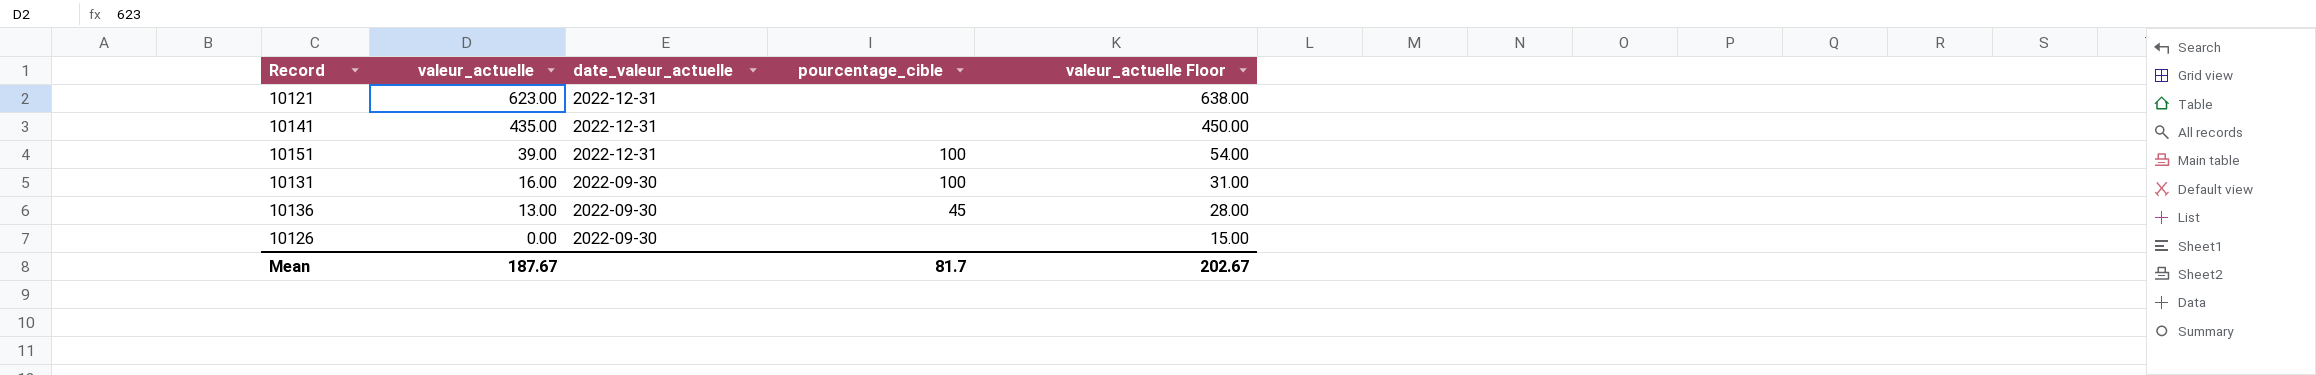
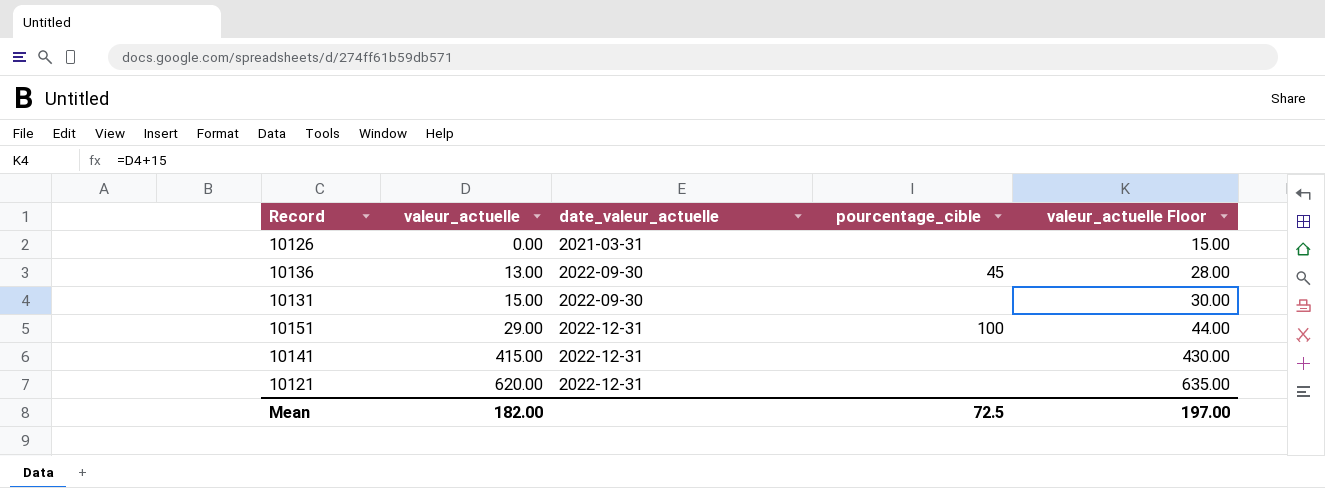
row order: valeur_actuelle descending -> valeur_actuelle ascending
10126 | date_valeur_actuelle: 2022-09-30 -> 2021-03-31
10131 | valeur_actuelle: 16.00 -> 15.00
10131 | pourcentage_cible: 100 -> none
10131 | valeur_actuelle Floor: 31.00 -> 30.00
10151 | valeur_actuelle: 39.00 -> 29.00
10151 | valeur_actuelle Floor: 54.00 -> 44.00
10141 | valeur_actuelle: 435.00 -> 415.00
10141 | valeur_actuelle Floor: 450.00 -> 430.00
10121 | valeur_actuelle: 623.00 -> 620.00
10121 | valeur_actuelle Floor: 638.00 -> 635.00
Mean | valeur_actuelle: 187.67 -> 182.00
Mean | pourcentage_cible: 81.7 -> 72.5
Mean | valeur_actuelle Floor: 202.67 -> 197.00

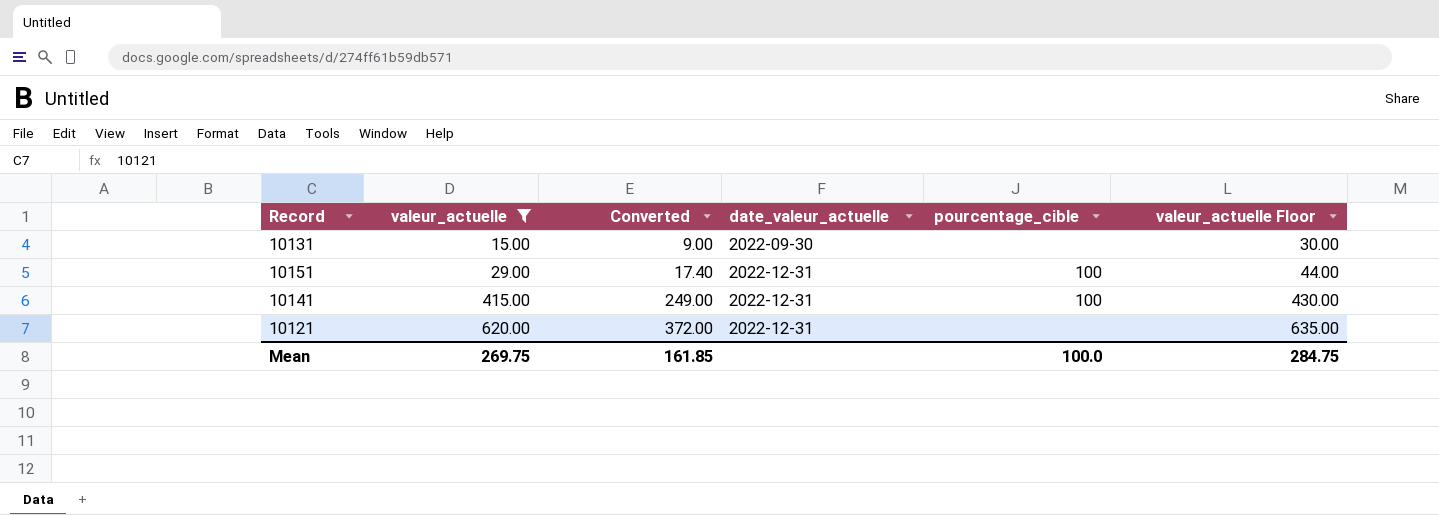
filter: none -> valeur_actuelle >= 15.00
column Converted | formula: none -> [valeur_actuelle] * 0.6
10141 | pourcentage_cible: none -> 100
Mean | valeur_actuelle: 182.00 -> 269.75
Mean | pourcentage_cible: 72.5 -> 100.0
Mean | valeur_actuelle Floor: 197.00 -> 284.75

